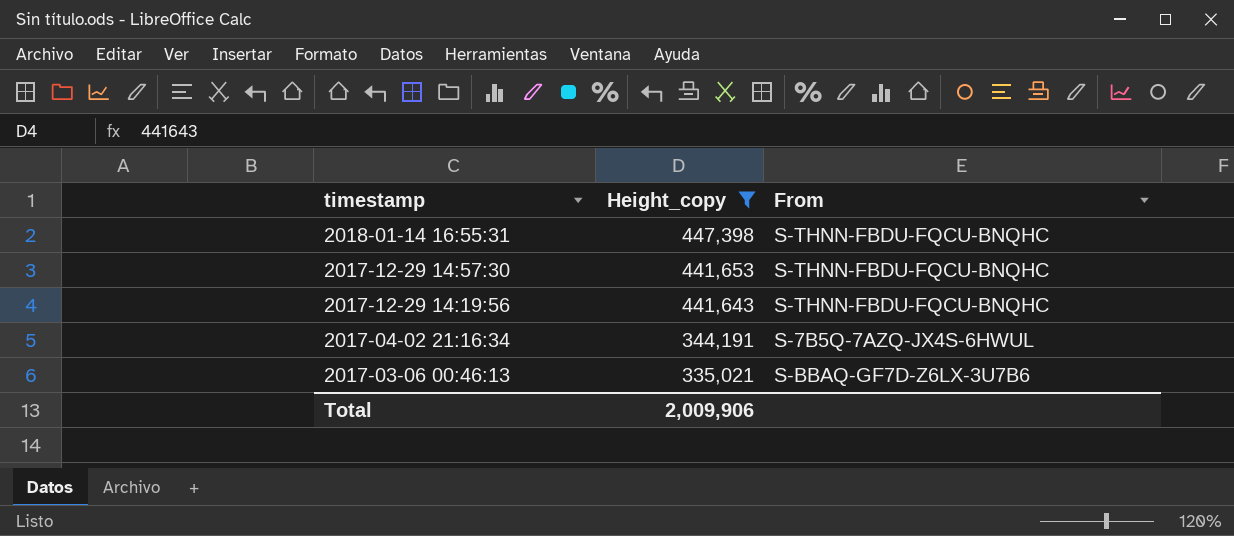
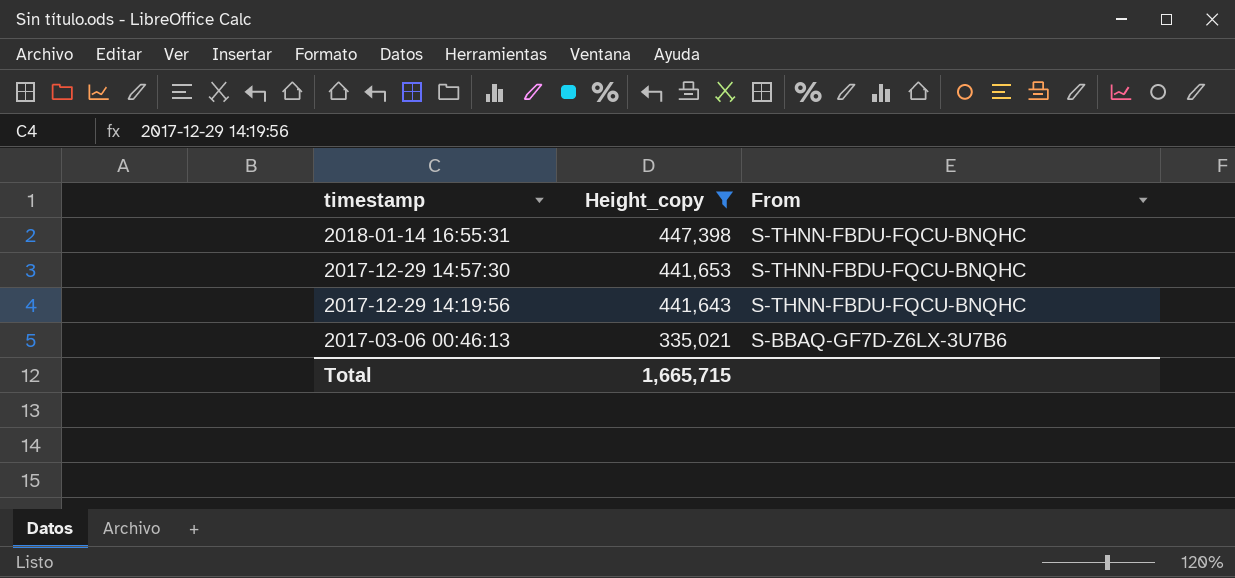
row 2017-04-02 21:16:34: 344,191 | S-7B5Q-7AZQ-JX4S-6HWUL -> none
Total | Height_copy: 2,009,906 -> 1,665,715

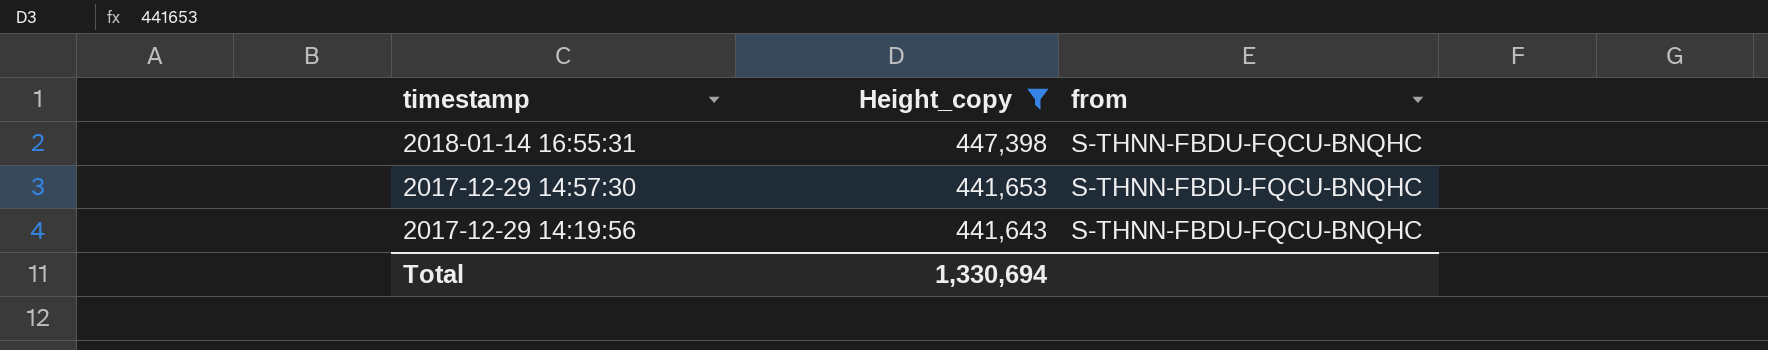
column name: From -> from
row 2017-03-06 00:46:13: 335,021 | S-BBAQ-GF7D-Z6LX-3U7B6 -> none
Total | Height_copy: 1,665,715 -> 1,330,694

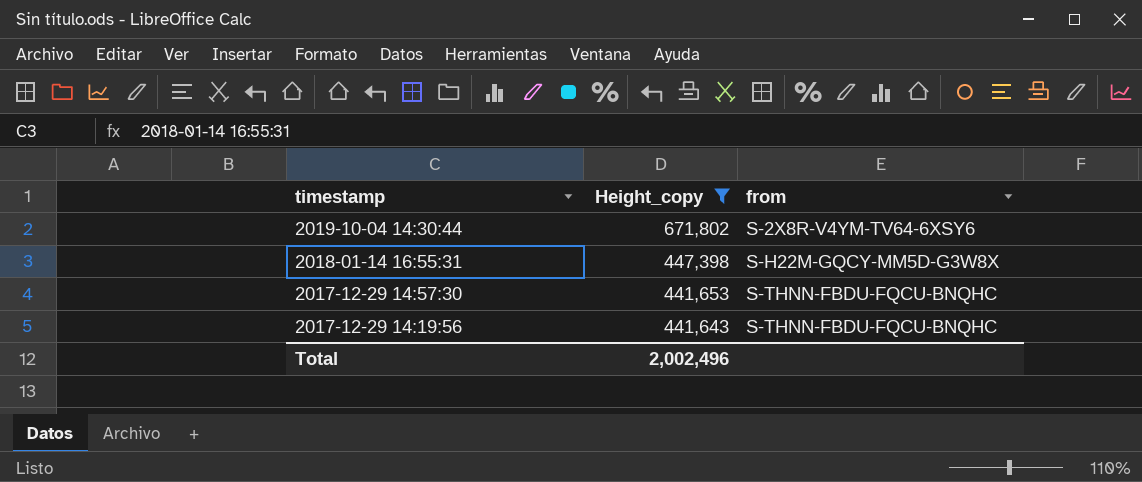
row 2019-10-04 14:30:44: none -> 671,802 | S-2X8R-V4YM-TV64-6XSY6
2018-01-14 16:55:31 | from: S-THNN-FBDU-FQCU-BNQHC -> S-H22M-GQCY-MM5D-G3W8X
Total | Height_copy: 1,330,694 -> 2,002,496

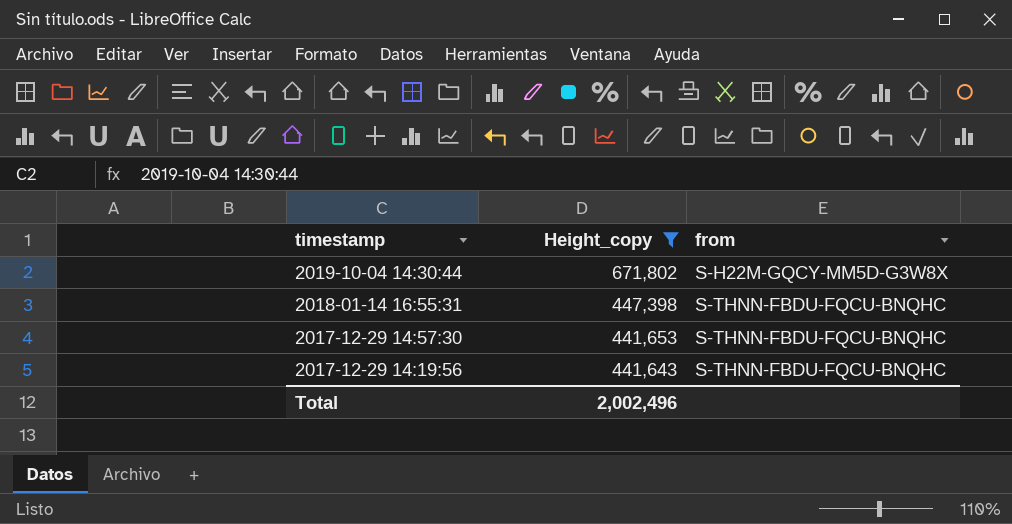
2019-10-04 14:30:44 | from: S-2X8R-V4YM-TV64-6XSY6 -> S-H22M-GQCY-MM5D-G3W8X
2018-01-14 16:55:31 | from: S-H22M-GQCY-MM5D-G3W8X -> S-THNN-FBDU-FQCU-BNQHC

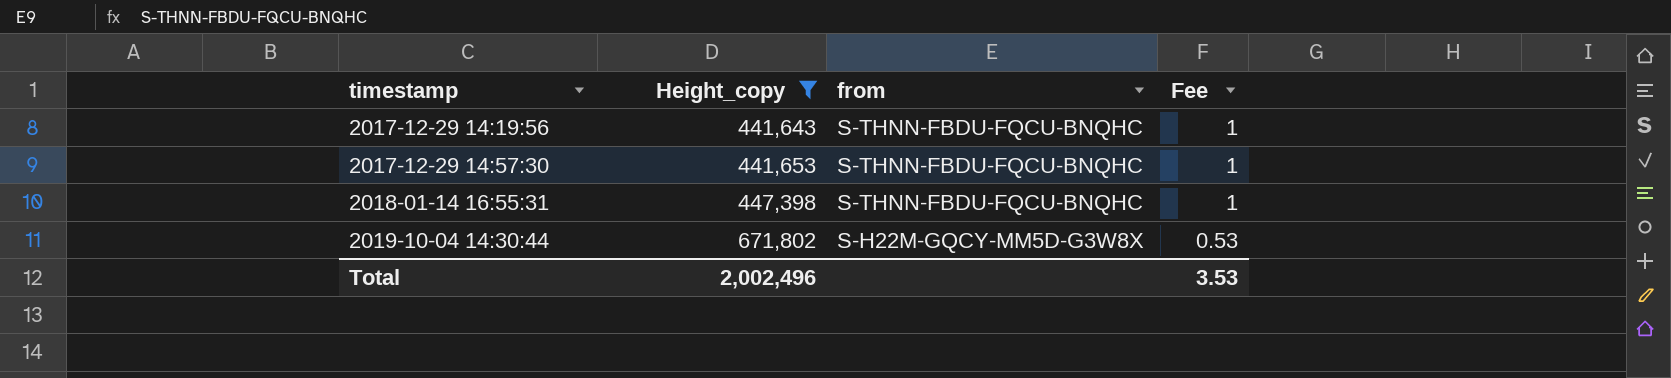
row order: timestamp descending -> timestamp ascending
column Fee | position: none -> 4

